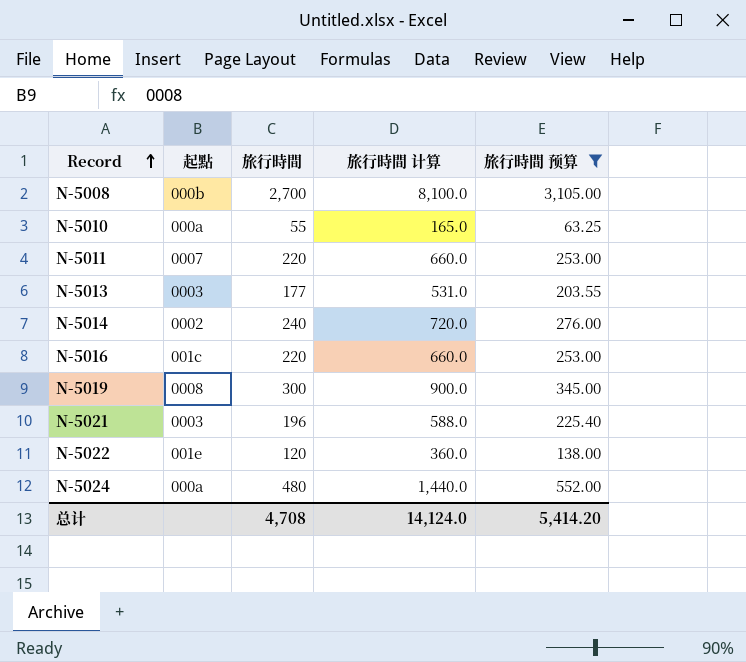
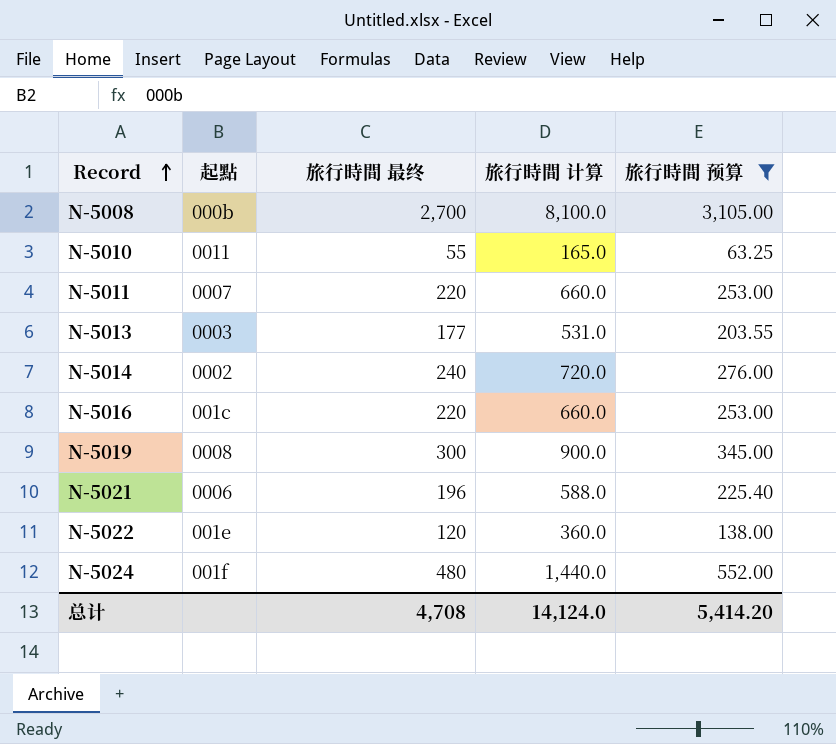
column name: 旅行時間 -> 旅行時間 最终
N-5010 | 起點: 000a -> 0011
N-5021 | 起點: 0003 -> 0006
N-5024 | 起點: 000a -> 001f

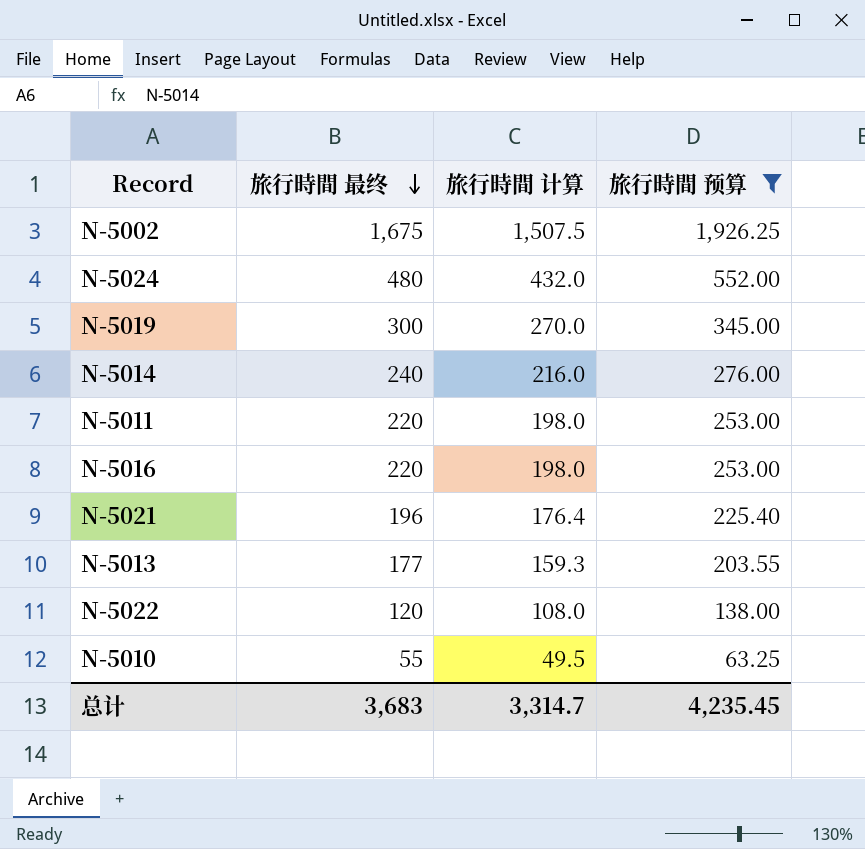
row order: Record ascending -> 旅行時間 最终 descending
column 起點 | position: 2 -> none
column 旅行時間 计算 | formula: [旅行時間 最终] * 3 -> [旅行時間 最终] * 0.9
row N-5008: 000b | 2,700 | 8,100.0 | 3,105.00 -> none
row N-5002: none -> 1,675 | 1,507.5 | 1,926.25
总计 | 旅行時間 最终: 4,708 -> 3,683
总计 | 旅行時間 计算: 14,124.0 -> 3,314.7
总计 | 旅行時間 预算: 5,414.20 -> 4,235.45

